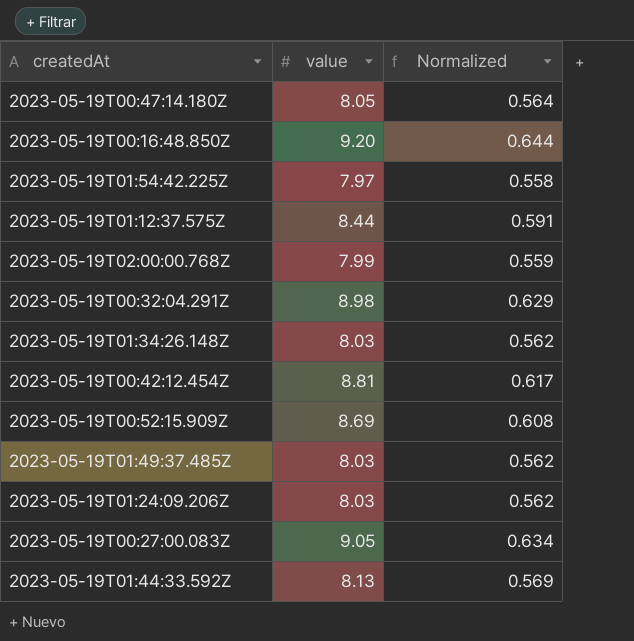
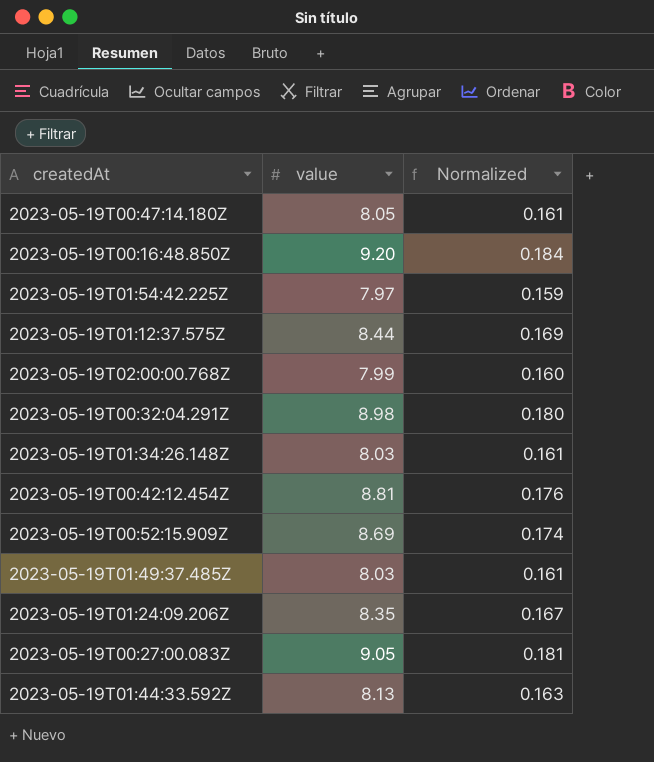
column Normalized | formula: [value] * 0.07 -> [value] * 0.02
2023-05-19T01:24:09.206Z | value: 8.03 -> 8.35

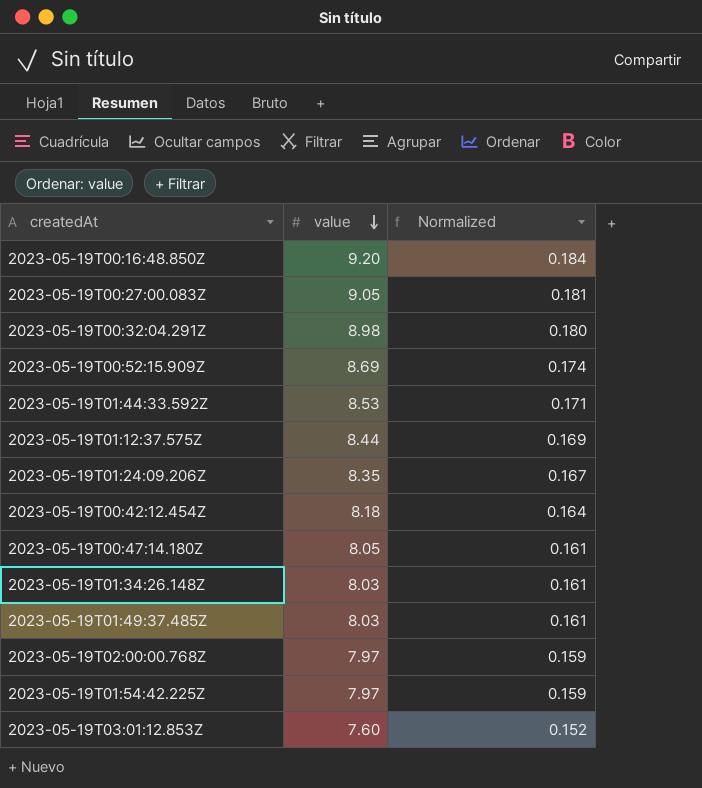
row order: none -> value descending
2023-05-19T01:44:33.592Z | value: 8.13 -> 8.53
2023-05-19T01:44:33.592Z | Normalized: 0.163 -> 0.171
2023-05-19T00:42:12.454Z | value: 8.81 -> 8.18
2023-05-19T00:42:12.454Z | Normalized: 0.176 -> 0.164
2023-05-19T02:00:00.768Z | value: 7.99 -> 7.97
2023-05-19T02:00:00.768Z | Normalized: 0.160 -> 0.159
row 2023-05-19T03:01:12.853Z: none -> 7.60 | 0.152

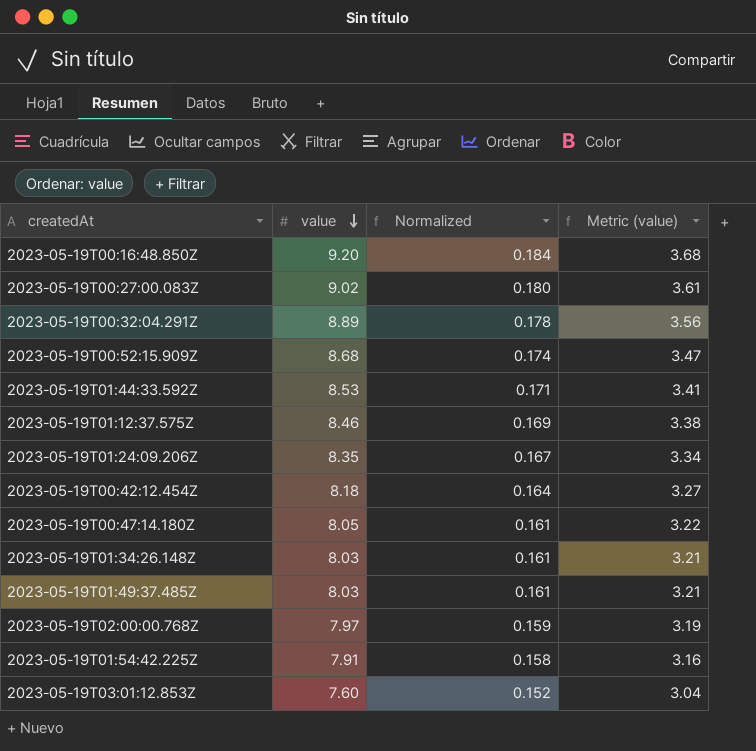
column Metric (value) | formula: none -> [value] * 0.4
2023-05-19T00:27:00.083Z | value: 9.05 -> 9.02
2023-05-19T00:27:00.083Z | Normalized: 0.181 -> 0.180
2023-05-19T00:32:04.291Z | value: 8.98 -> 8.89
2023-05-19T00:32:04.291Z | Normalized: 0.180 -> 0.178
2023-05-19T00:52:15.909Z | value: 8.69 -> 8.68
2023-05-19T01:12:37.575Z | value: 8.44 -> 8.46
2023-05-19T01:54:42.225Z | value: 7.97 -> 7.91
2023-05-19T01:54:42.225Z | Normalized: 0.159 -> 0.158

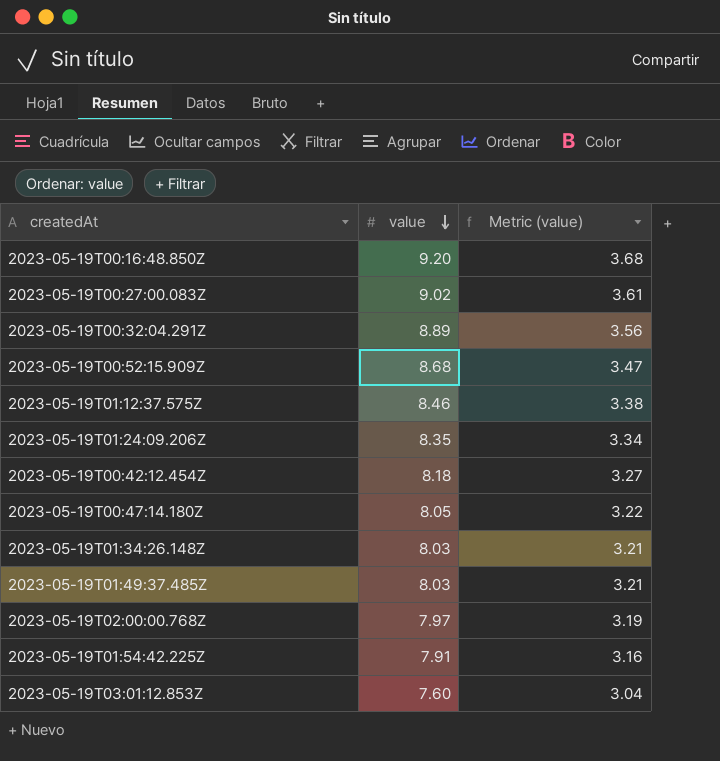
column Normalized | formula: [value] * 0.02 -> none
row 2023-05-19T01:44:33.592Z: 8.53 | 0.171 | 3.41 -> none

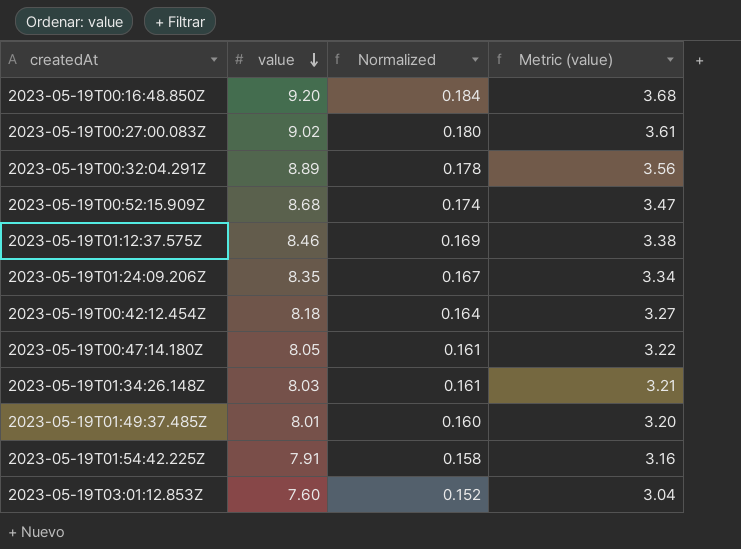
column Normalized | formula: none -> [value] * 0.02
row 2023-05-19T02:00:00.768Z: 7.97 | 3.19 -> none
2023-05-19T01:49:37.485Z | value: 8.03 -> 8.01
2023-05-19T01:49:37.485Z | Metric (value): 3.21 -> 3.20

